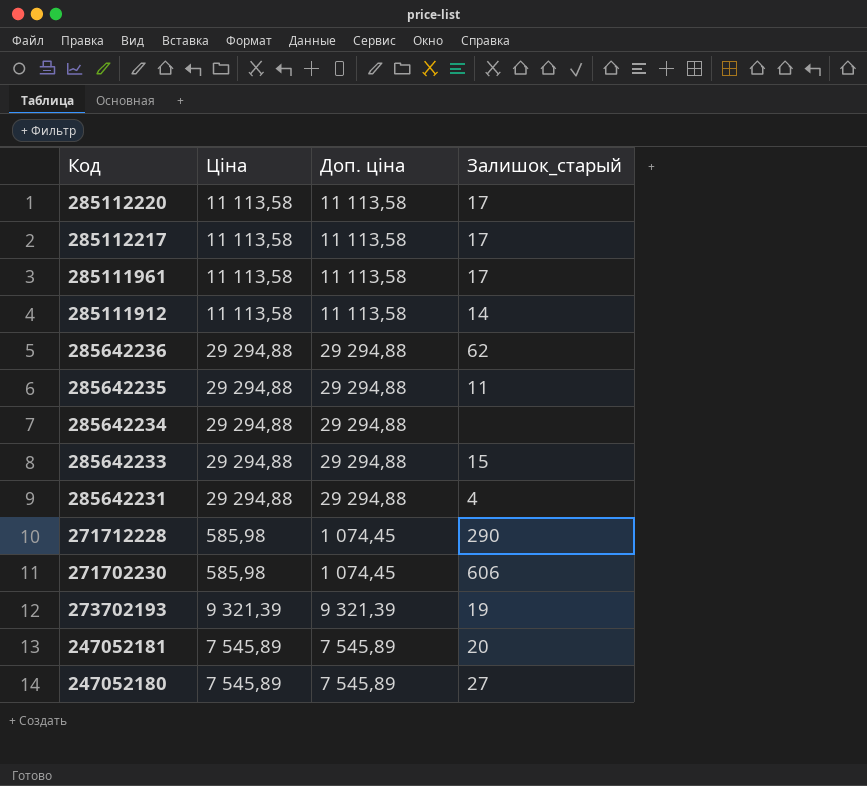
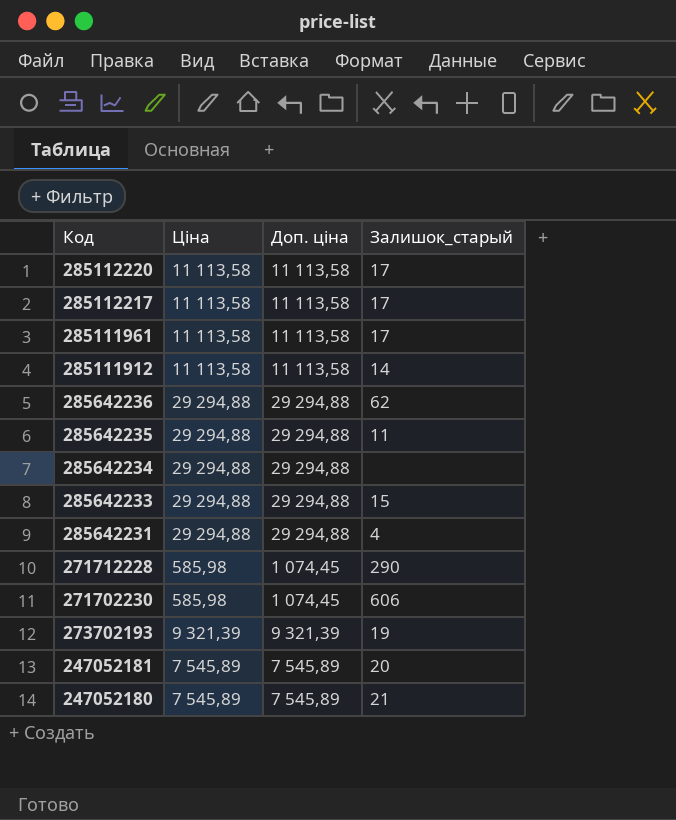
247052180 | Залишок_старый: 27 -> 21

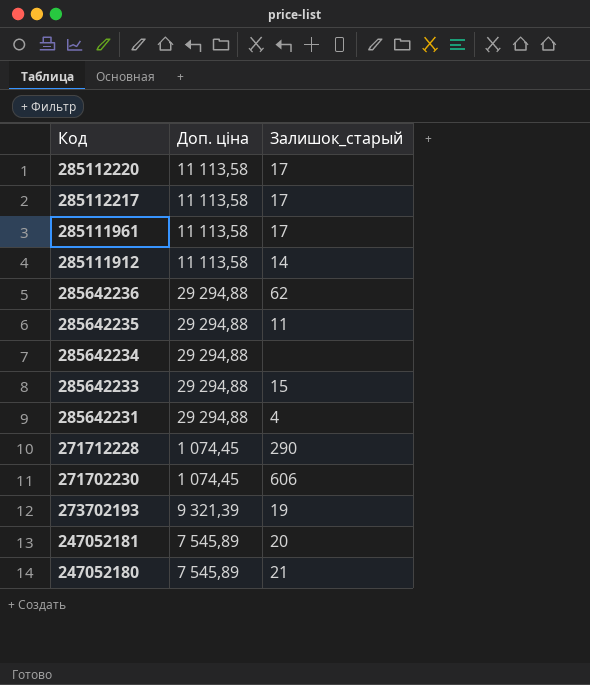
column Ціна | position: 2 -> none

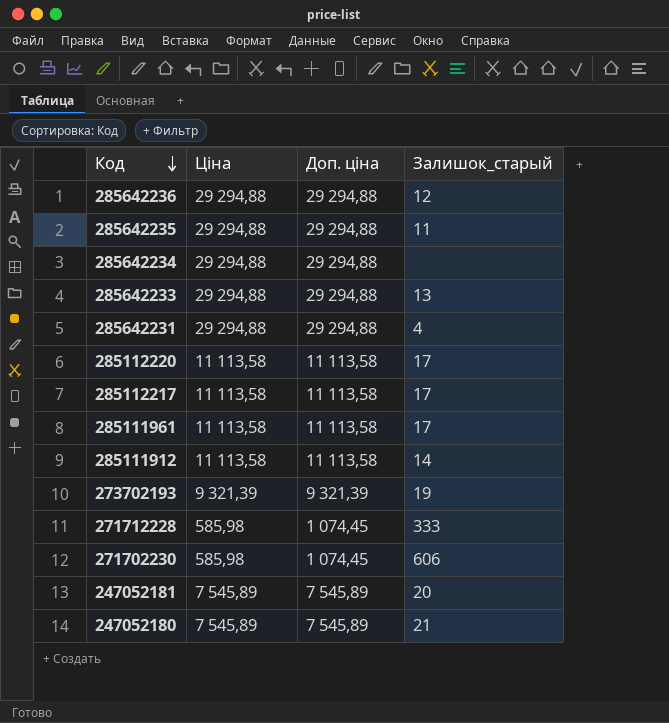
row order: none -> Код descending
column Ціна | position: none -> 2
285642236 | Залишок_старый: 62 -> 12
285642233 | Залишок_старый: 15 -> 13
271712228 | Залишок_старый: 290 -> 333

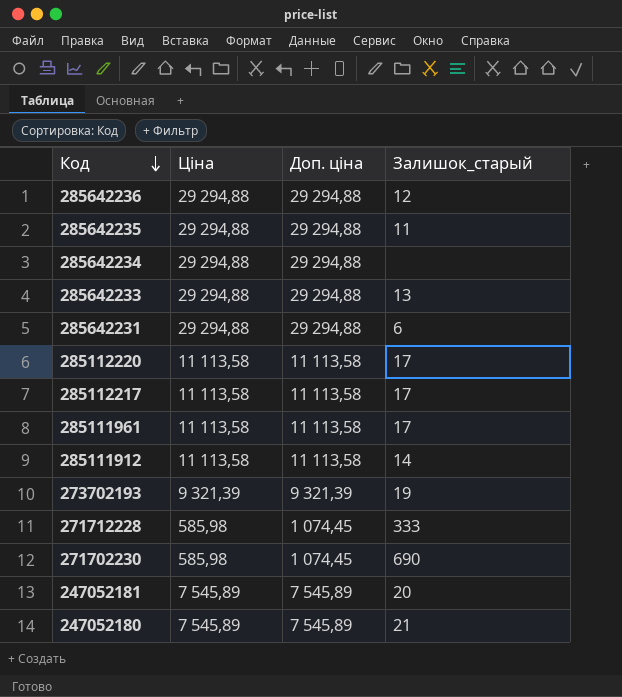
285642231 | Залишок_старый: 4 -> 6
271702230 | Залишок_старый: 606 -> 690

